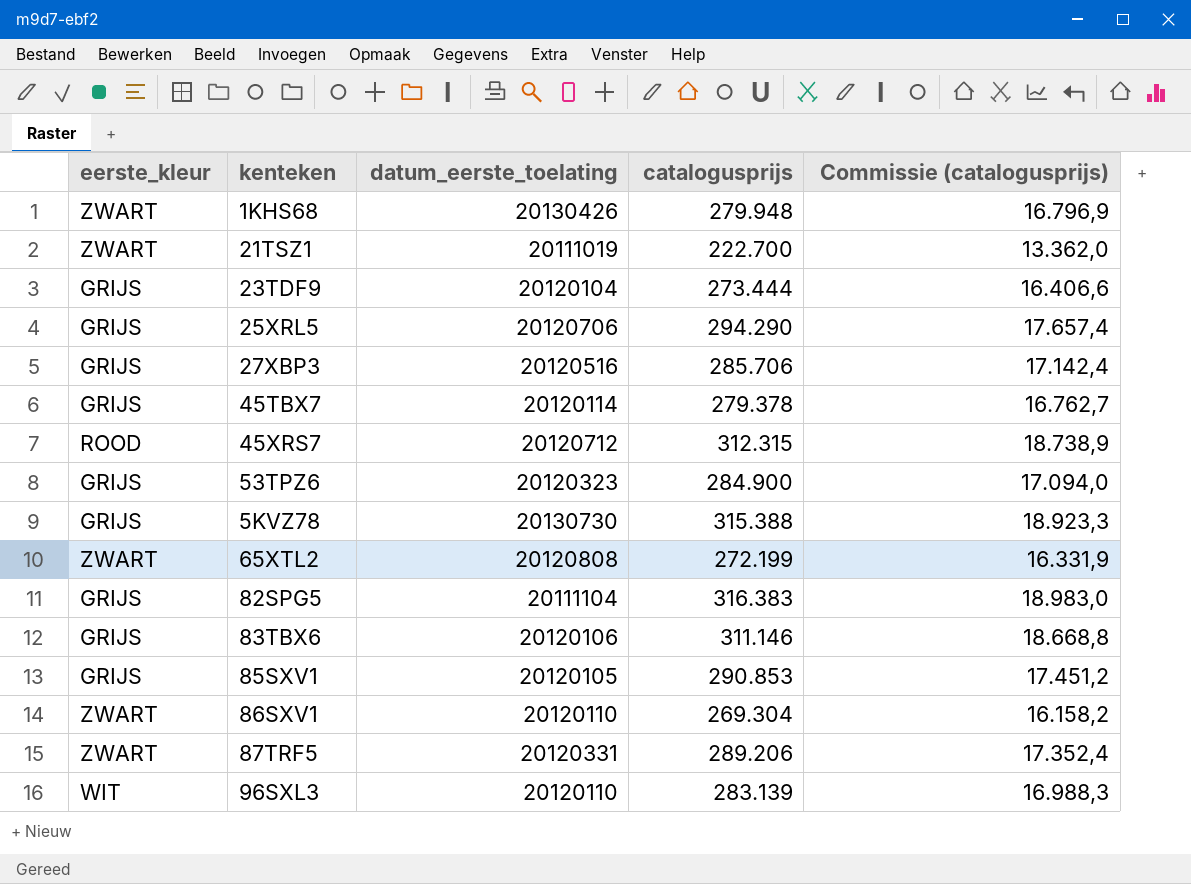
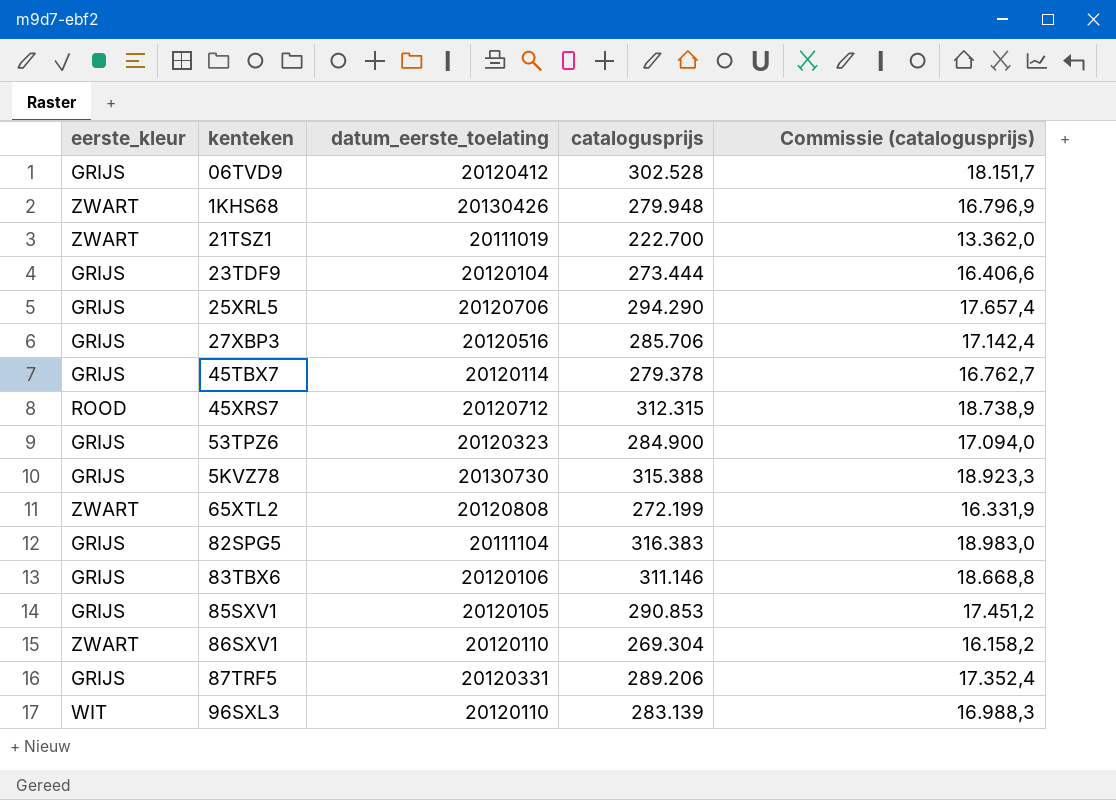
row 06TVD9: none -> GRIJS | 20120412 | 302.528 | 18.151,7
87TRF5 | eerste_kleur: ZWART -> GRIJS

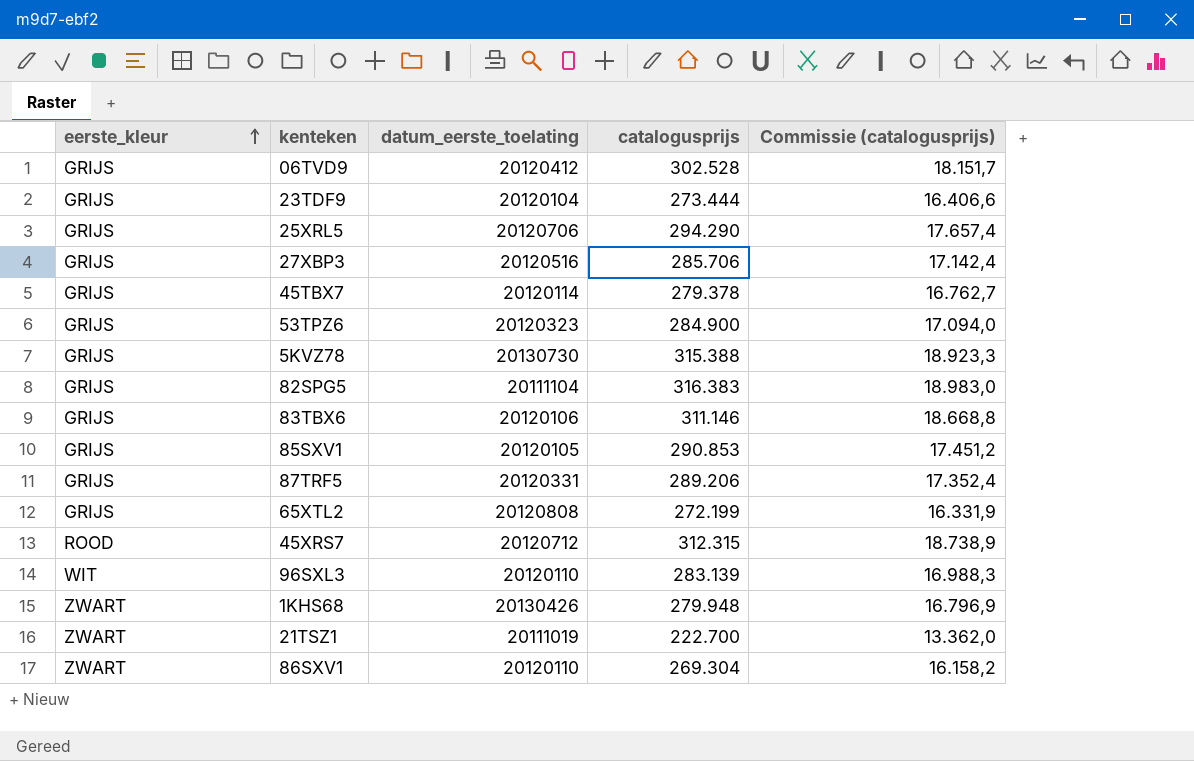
row order: none -> eerste_kleur ascending
65XTL2 | eerste_kleur: ZWART -> GRIJS

